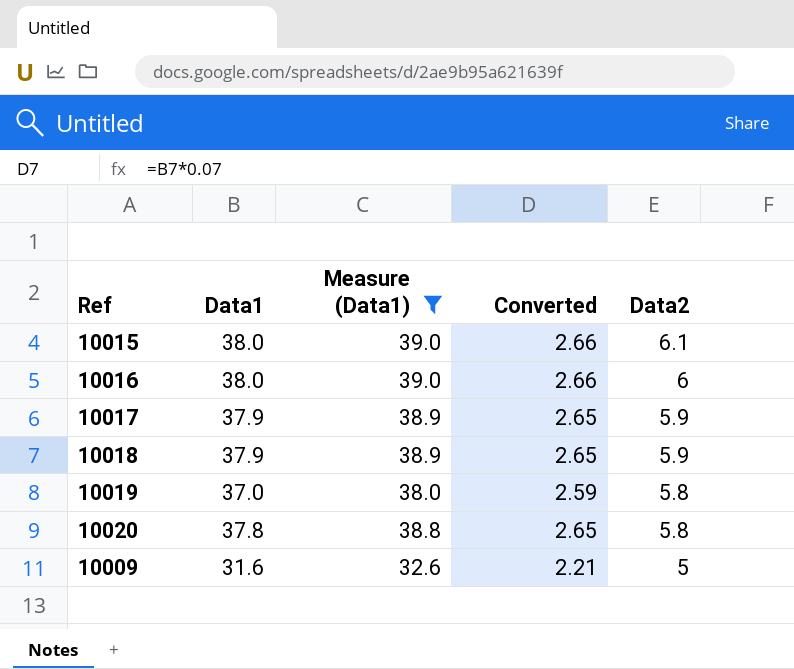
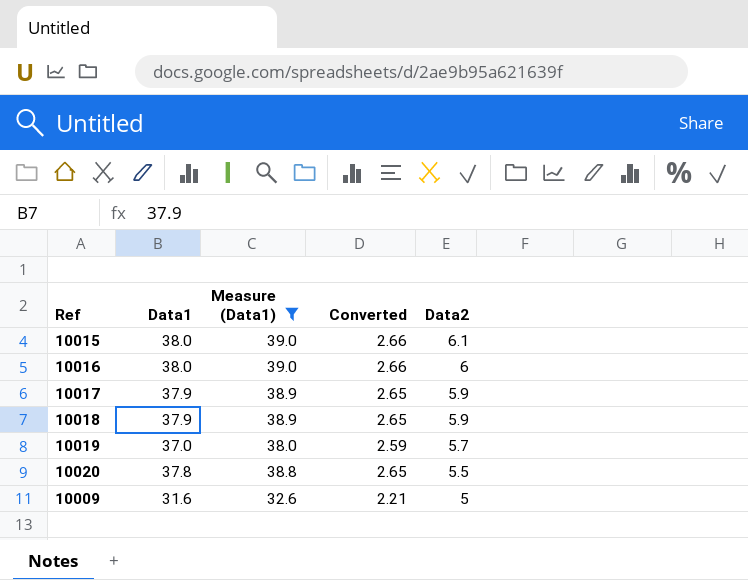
10019 | Data2: 5.8 -> 5.7
10020 | Data2: 5.8 -> 5.5

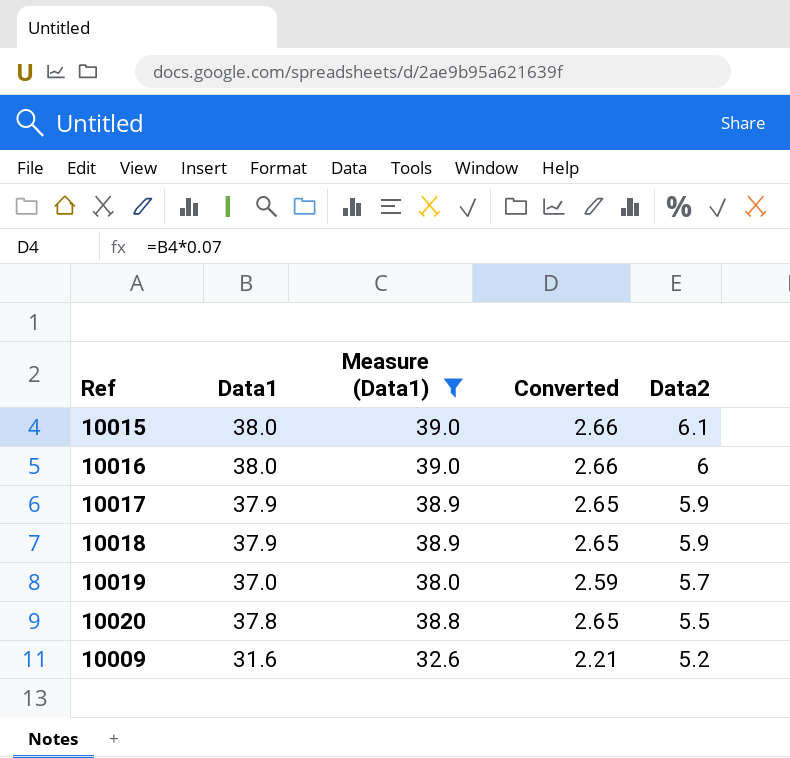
10009 | Data2: 5 -> 5.2

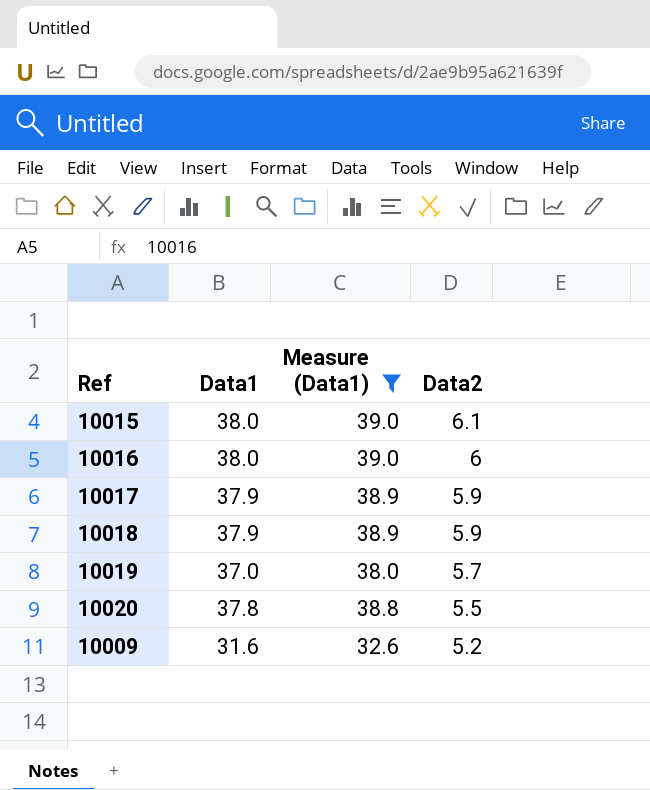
column Converted | formula: [Data1] * 0.07 -> none

